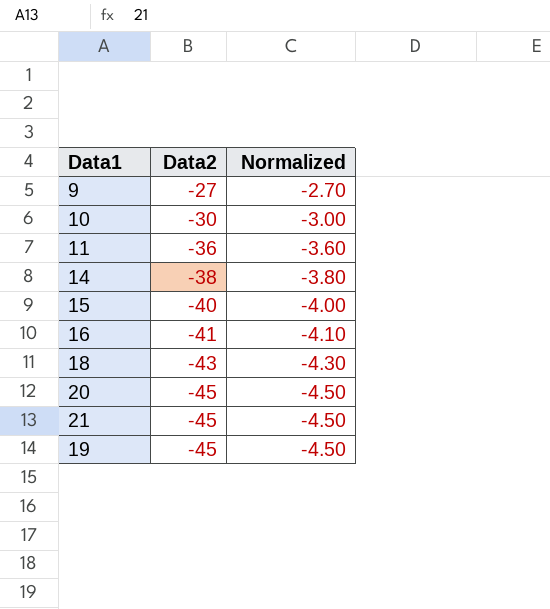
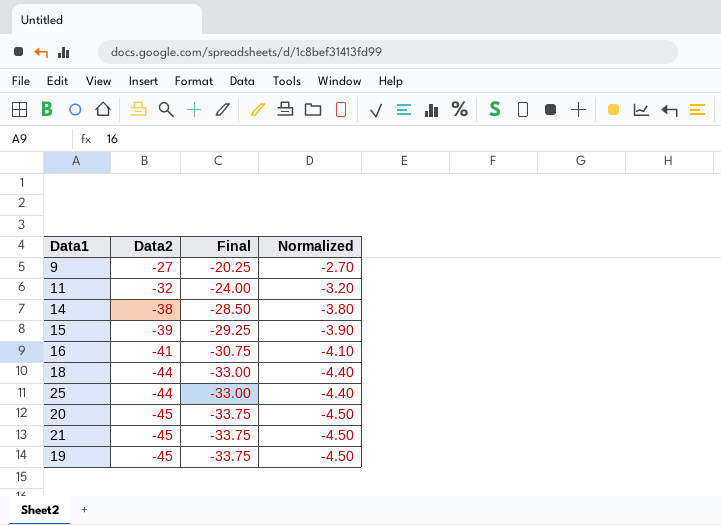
column Final | formula: none -> [Data2] * 0.75
row 10: -30 | -3.00 -> none
11 | Data2: -36 -> -32
11 | Normalized: -3.60 -> -3.20
15 | Data2: -40 -> -39
15 | Normalized: -4.00 -> -3.90
18 | Data2: -43 -> -44
18 | Normalized: -4.30 -> -4.40
row 25: none -> -44 | -33.00 | -4.40

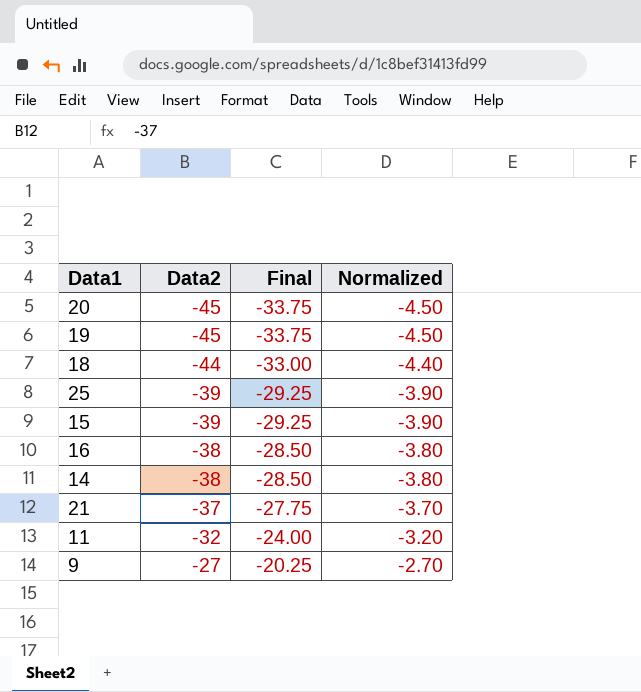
row order: Data2 descending -> Data2 ascending
25 | Data2: -44 -> -39
25 | Final: -33.00 -> -29.25
25 | Normalized: -4.40 -> -3.90
16 | Data2: -41 -> -38
16 | Final: -30.75 -> -28.50
16 | Normalized: -4.10 -> -3.80
21 | Data2: -45 -> -37
21 | Final: -33.75 -> -27.75
21 | Normalized: -4.50 -> -3.70

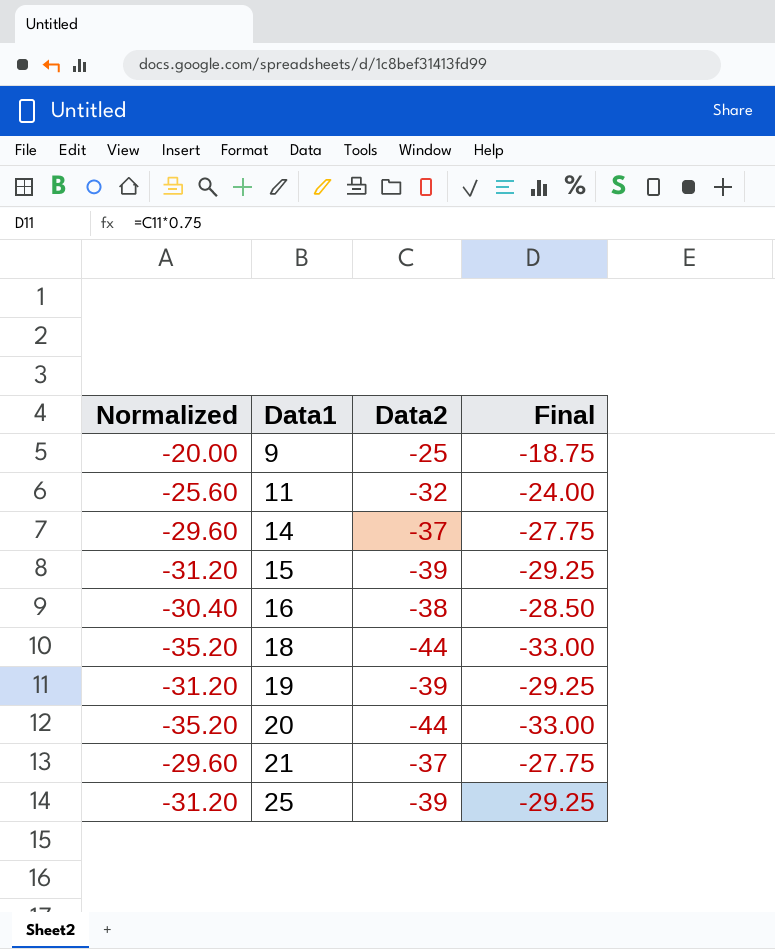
row order: Data2 ascending -> Data1 ascending
column Normalized | formula: [Data2] * 0.1 -> [Data2] * 0.8
column Normalized | position: 4 -> 1
9 | Data2: -27 -> -25
9 | Final: -20.25 -> -18.75
14 | Data2: -38 -> -37
14 | Final: -28.50 -> -27.75
19 | Data2: -45 -> -39
19 | Final: -33.75 -> -29.25
20 | Data2: -45 -> -44
20 | Final: -33.75 -> -33.00

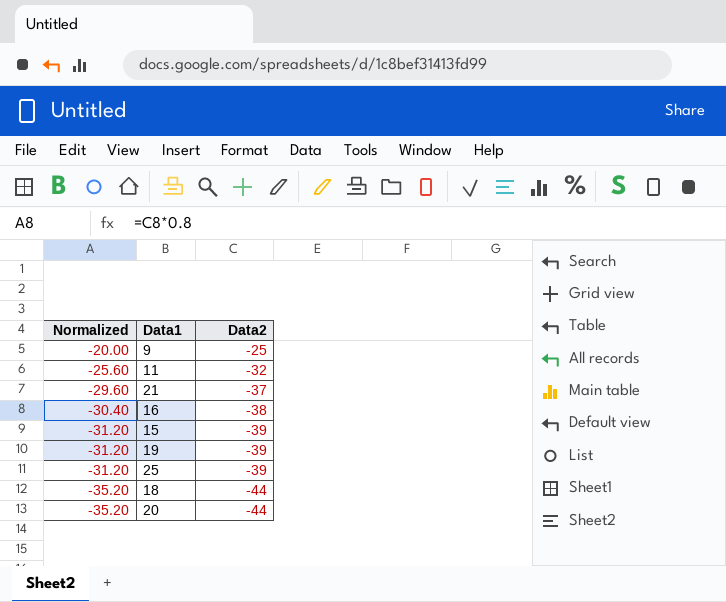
row order: Data1 ascending -> Normalized descending
column Final | formula: [Data2] * 0.75 -> none
row 14: -29.60 | -37 | -27.75 -> none

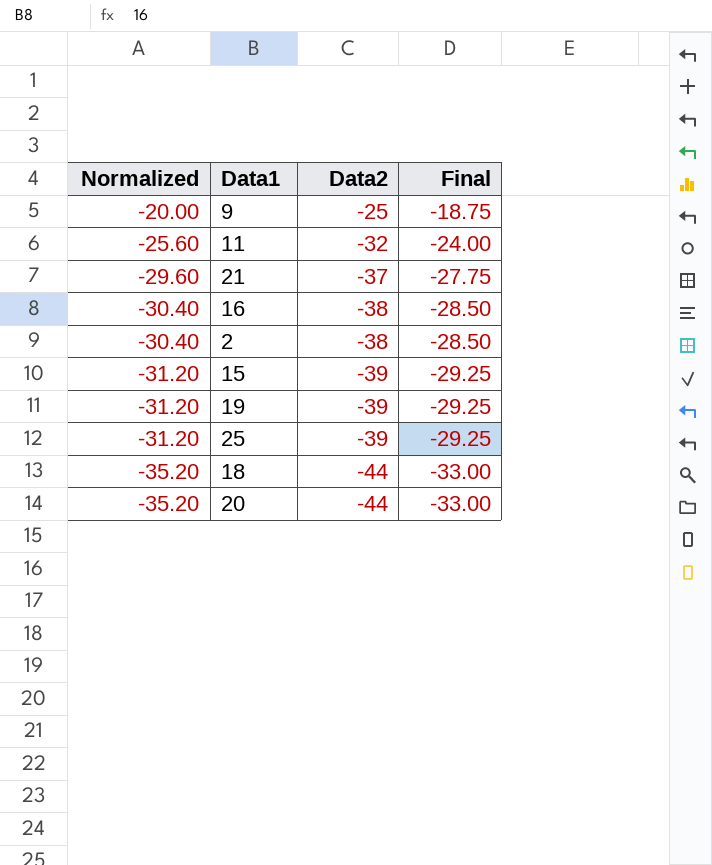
column Final | formula: none -> [Data2] * 0.75
row 2: none -> -30.40 | -38 | -28.50

